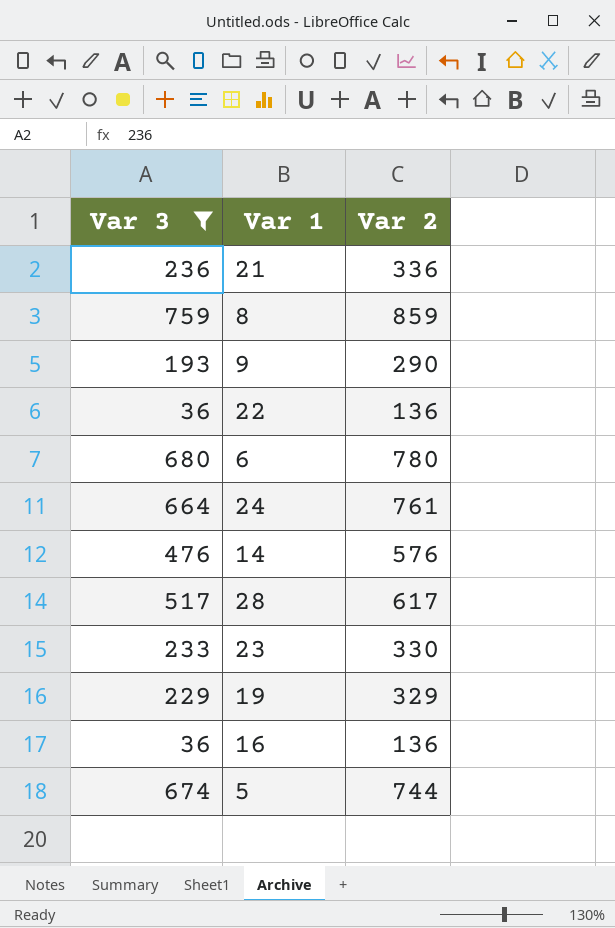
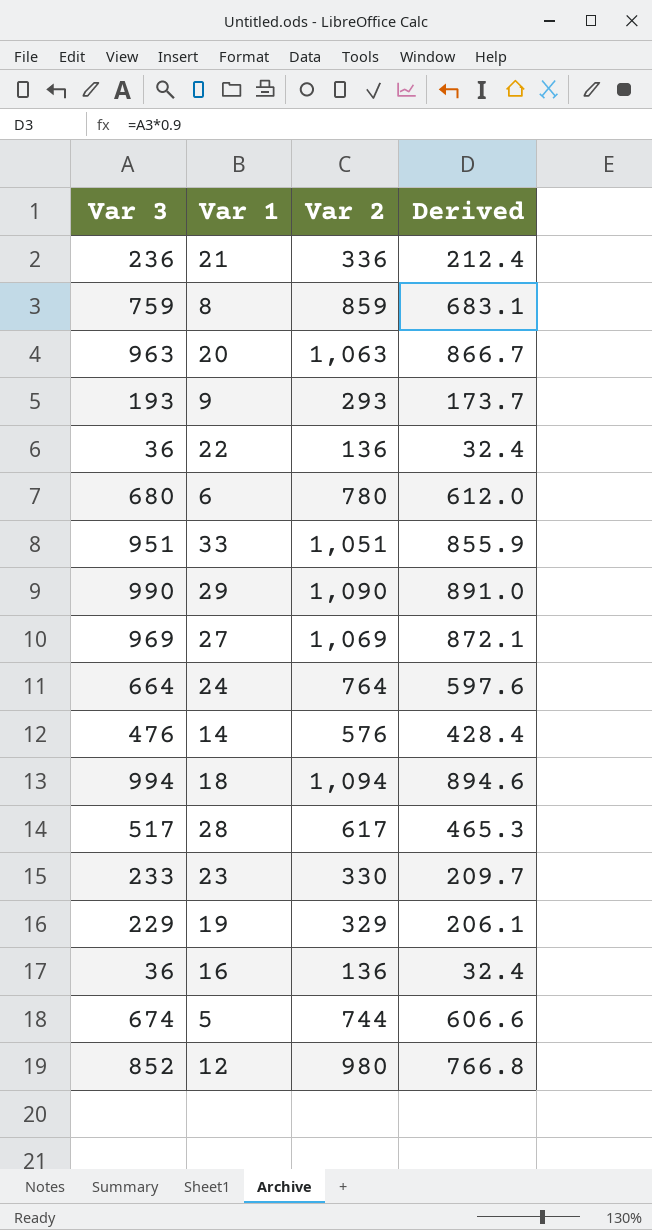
filter: Var 3 <= 759 -> none
column Derived | formula: none -> [Var 3] * 0.9
9 | Var 2: 290 -> 293
24 | Var 2: 761 -> 764

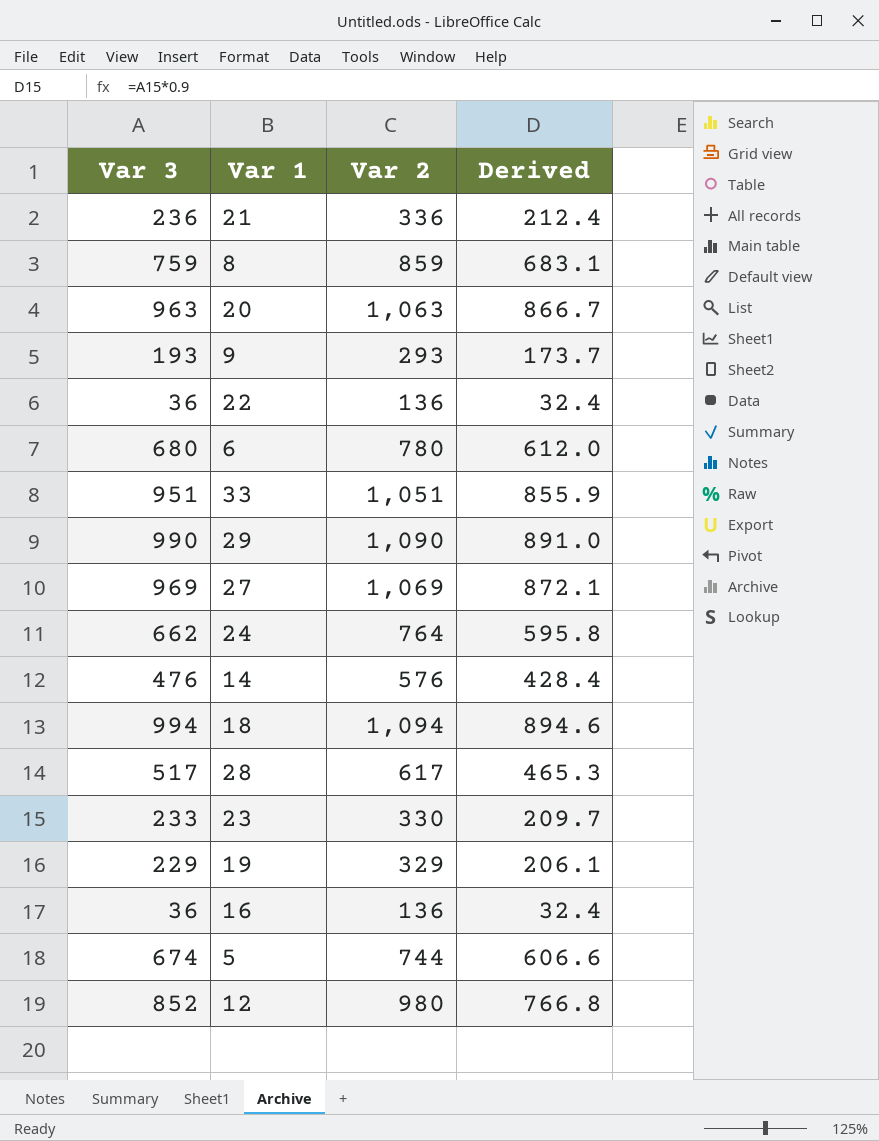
24 | Var 3: 664 -> 662
24 | Derived: 597.6 -> 595.8

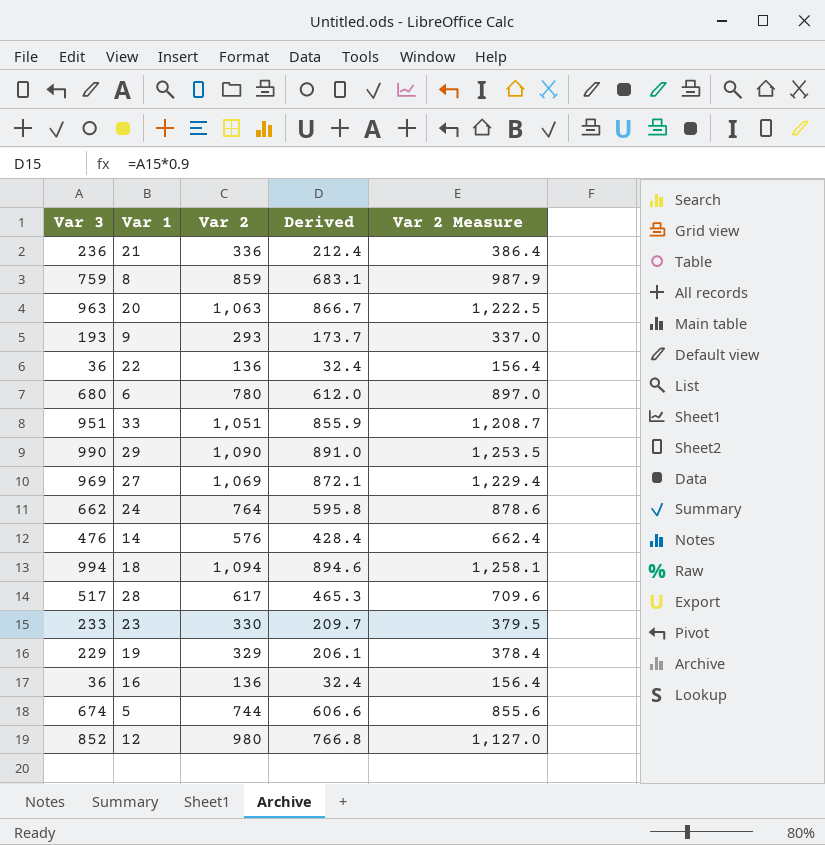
column Var 2 Measure | formula: none -> [Var 2] * 1.15

